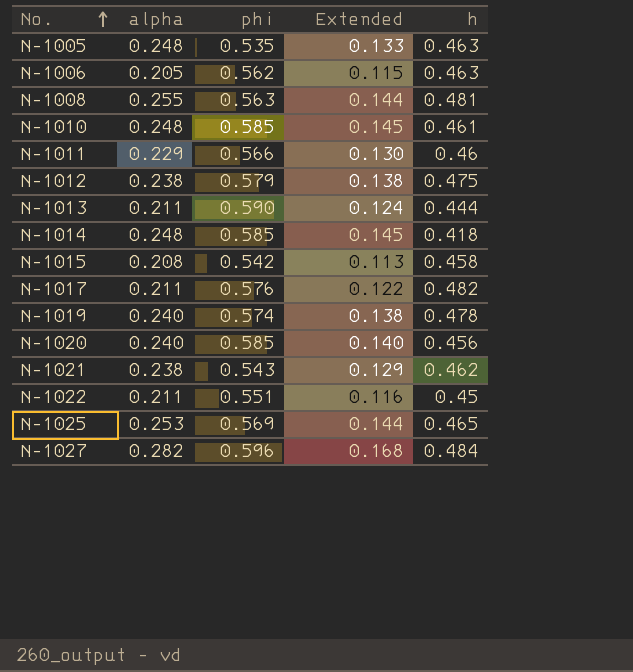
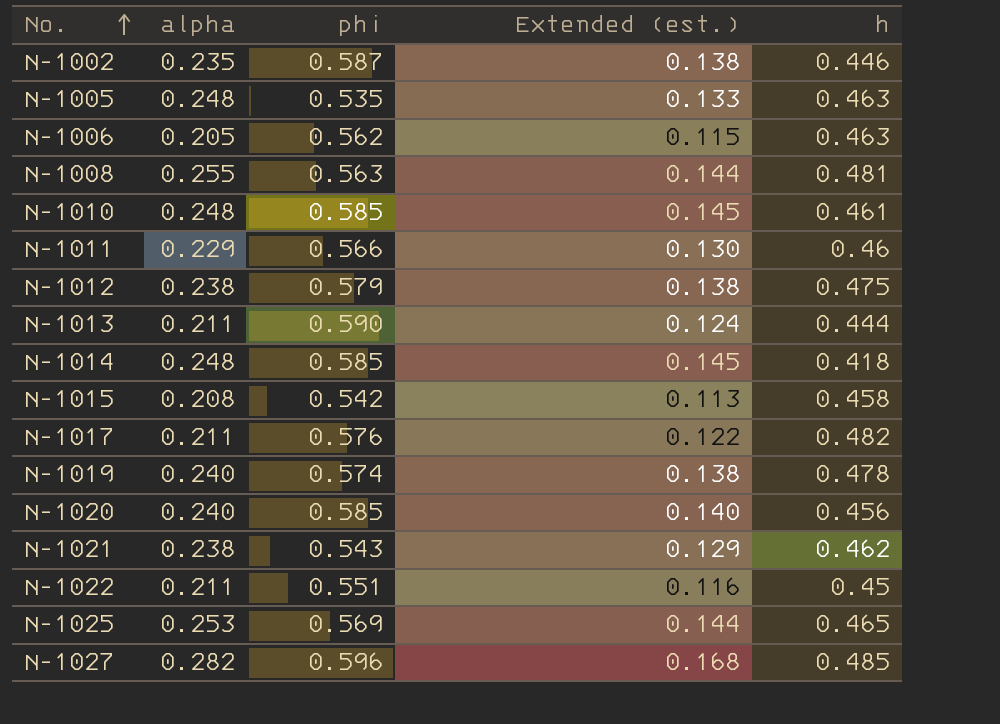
column name: Extended -> Extended (est.)
row N-1002: none -> 0.235 | 0.587 | 0.138 | 0.446
N-1027 | h: 0.484 -> 0.485

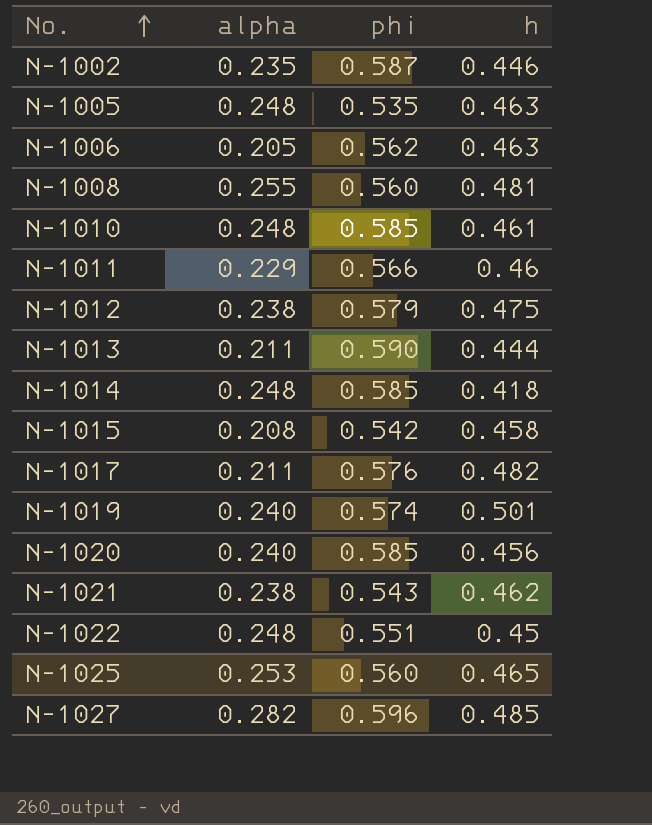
column Extended (est.) | formula: [alpha] * [phi] -> none
N-1008 | phi: 0.563 -> 0.560
N-1019 | h: 0.478 -> 0.501
N-1022 | alpha: 0.211 -> 0.248
N-1025 | phi: 0.569 -> 0.560

